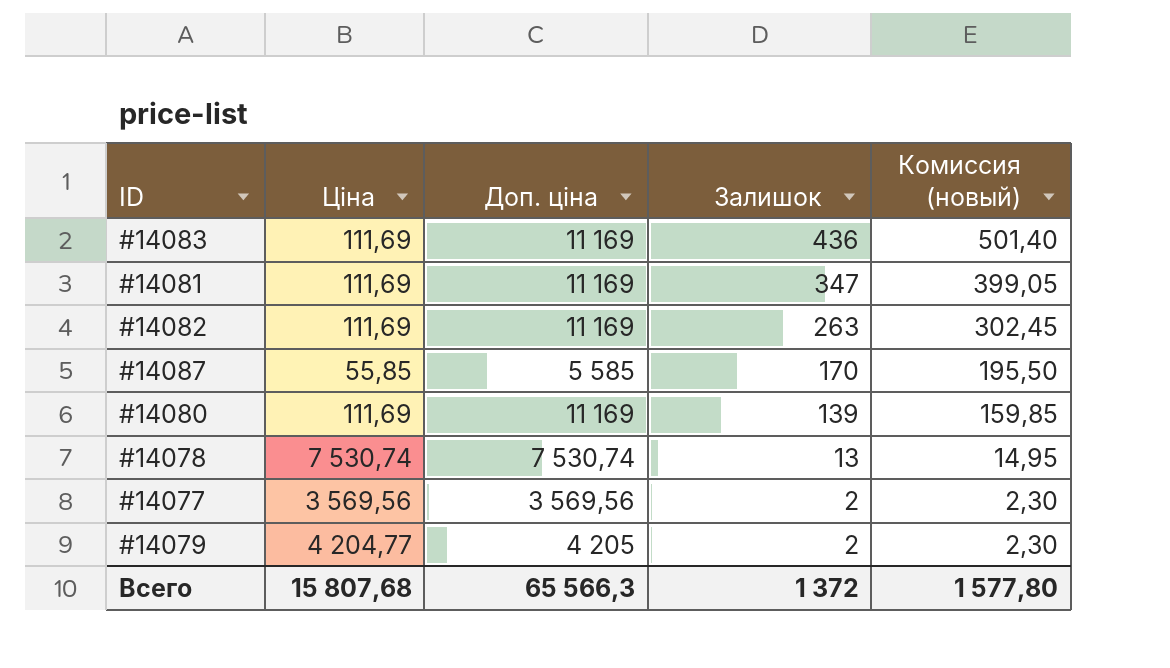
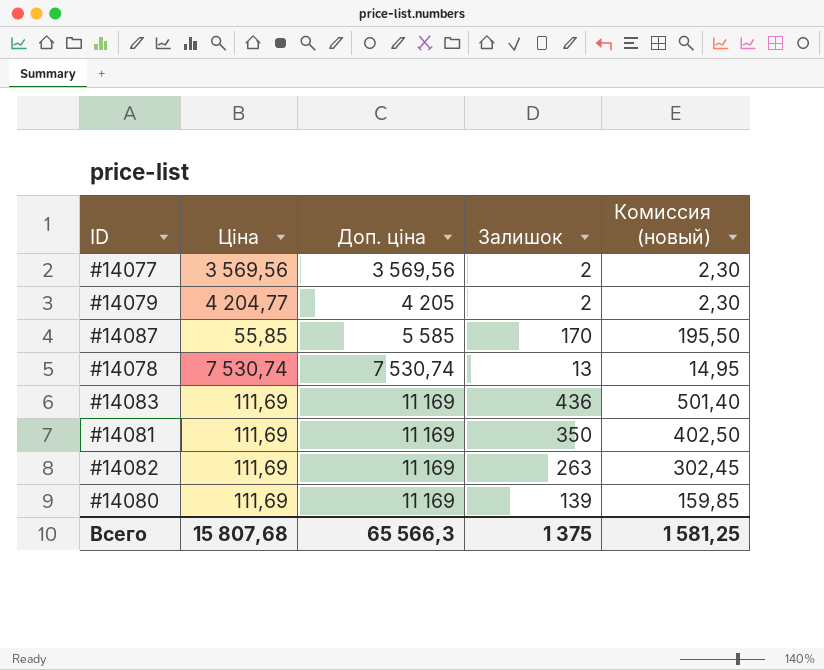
row order: Залишок descending -> Доп. ціна ascending
#14081 | Залишок: 347 -> 350
#14081 | Комиссия (новый): 399,05 -> 402,50
Всего | Залишок: 1 372 -> 1 375
Всего | Комиссия (новый): 1 577,80 -> 1 581,25

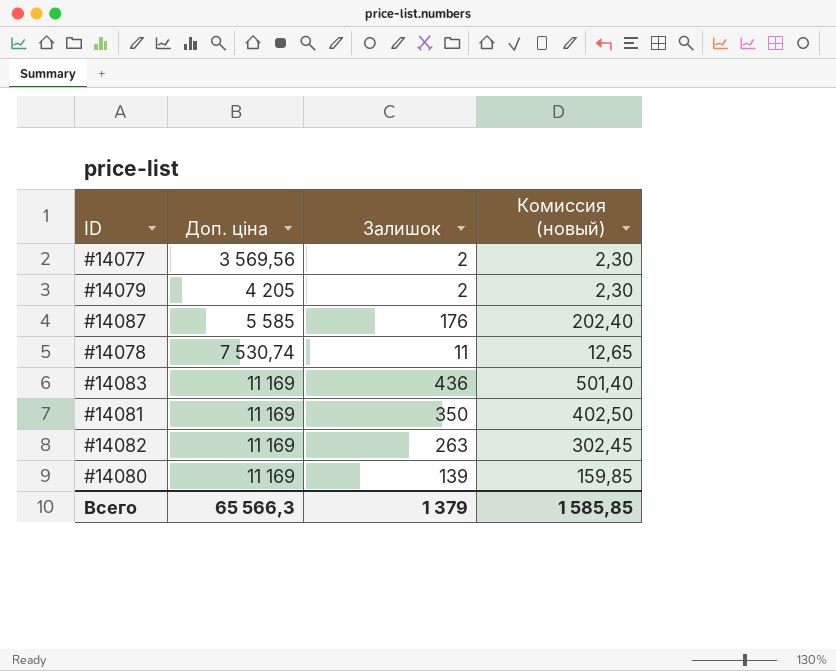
column Ціна | position: 2 -> none
#14087 | Залишок: 170 -> 176
#14087 | Комиссия (новый): 195,50 -> 202,40
#14078 | Залишок: 13 -> 11
#14078 | Комиссия (новый): 14,95 -> 12,65
Всего | Залишок: 1 375 -> 1 379
Всего | Комиссия (новый): 1 581,25 -> 1 585,85

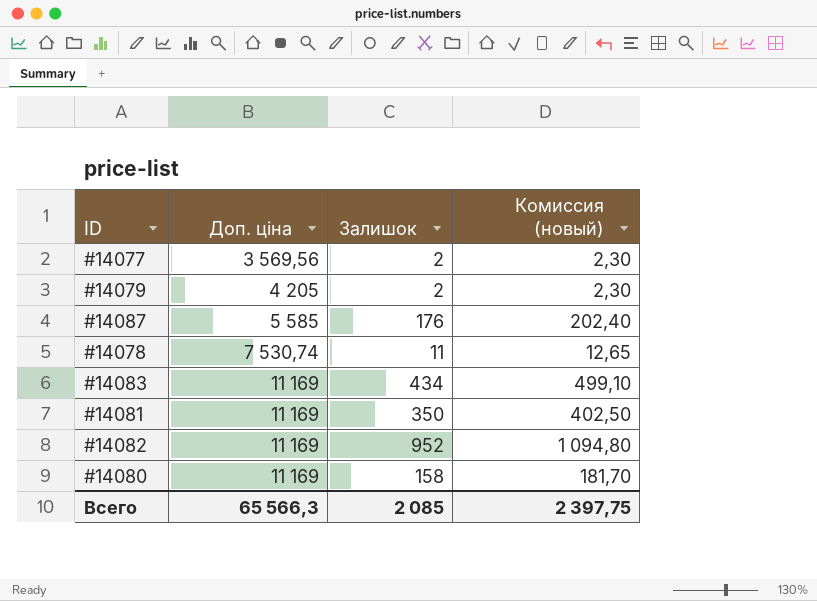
#14083 | Залишок: 436 -> 434
#14083 | Комиссия (новый): 501,40 -> 499,10
#14082 | Залишок: 263 -> 952
#14082 | Комиссия (новый): 302,45 -> 1 094,80
#14080 | Залишок: 139 -> 158
#14080 | Комиссия (новый): 159,85 -> 181,70
Всего | Залишок: 1 379 -> 2 085
Всего | Комиссия (новый): 1 585,85 -> 2 397,75

